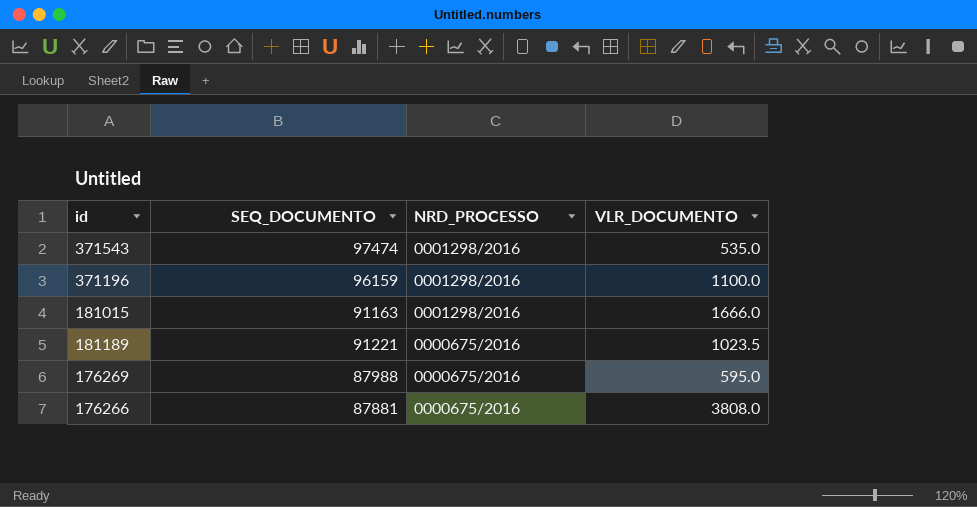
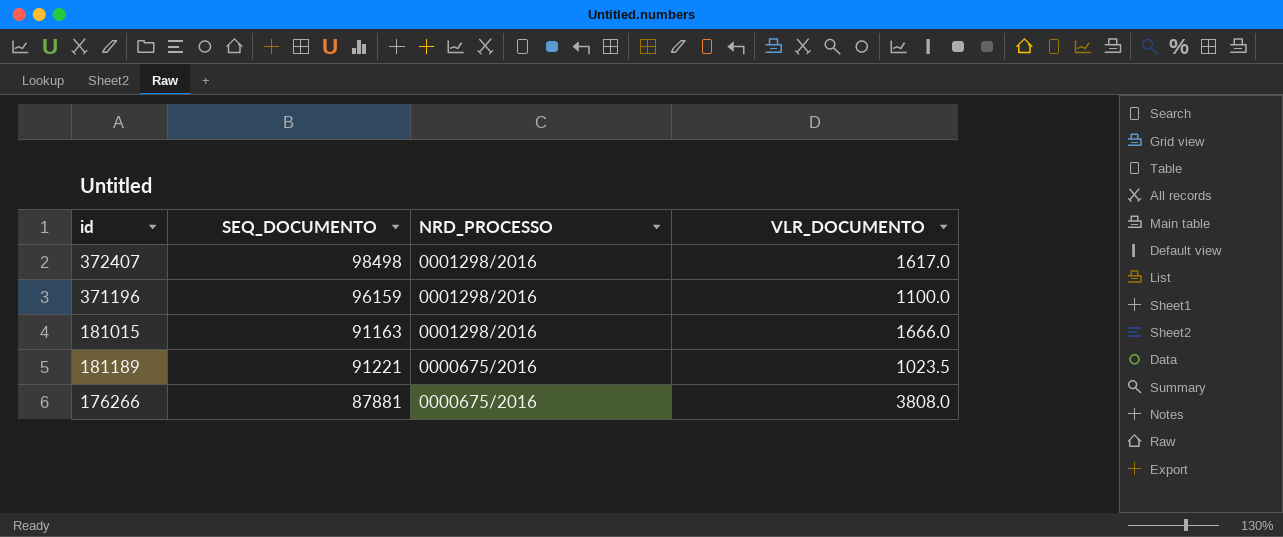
row 371543: 97474 | 0001298/2016 | 535.0 -> none
row 176269: 87988 | 0000675/2016 | 595.0 -> none
row 372407: none -> 98498 | 0001298/2016 | 1617.0

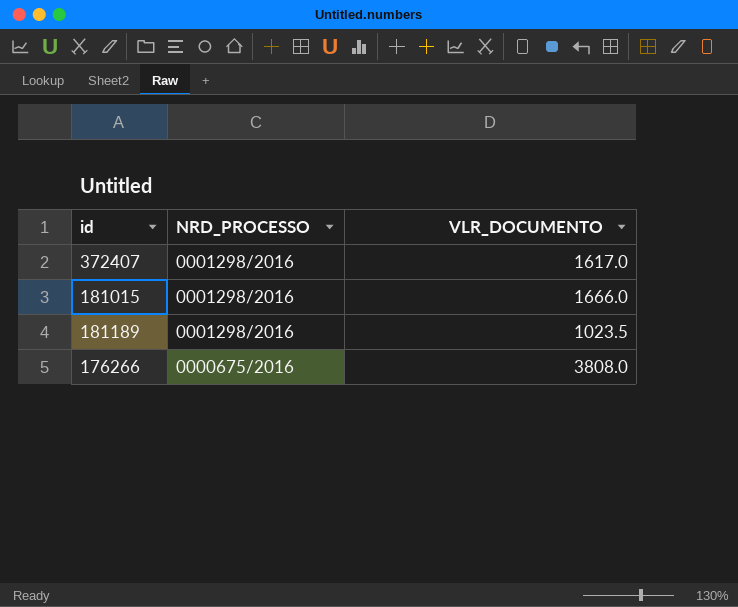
column SEQ_DOCUMENTO | position: 2 -> none
row 371196: 96159 | 0001298/2016 | 1100.0 -> none
181189 | NRD_PROCESSO: 0000675/2016 -> 0001298/2016

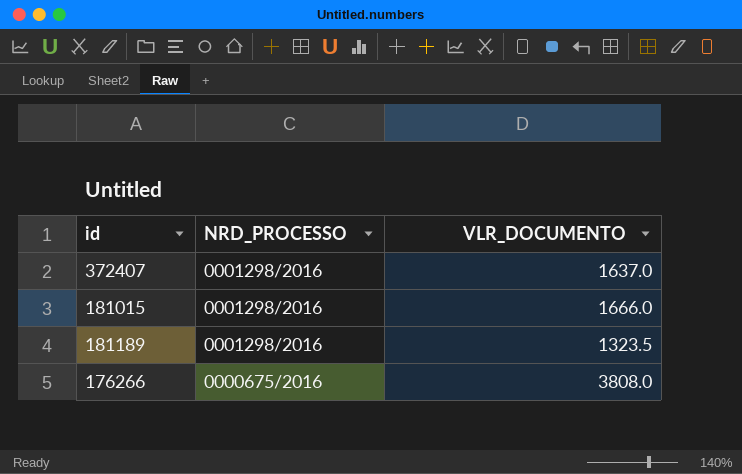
372407 | VLR_DOCUMENTO: 1617.0 -> 1637.0
181189 | VLR_DOCUMENTO: 1023.5 -> 1323.5

